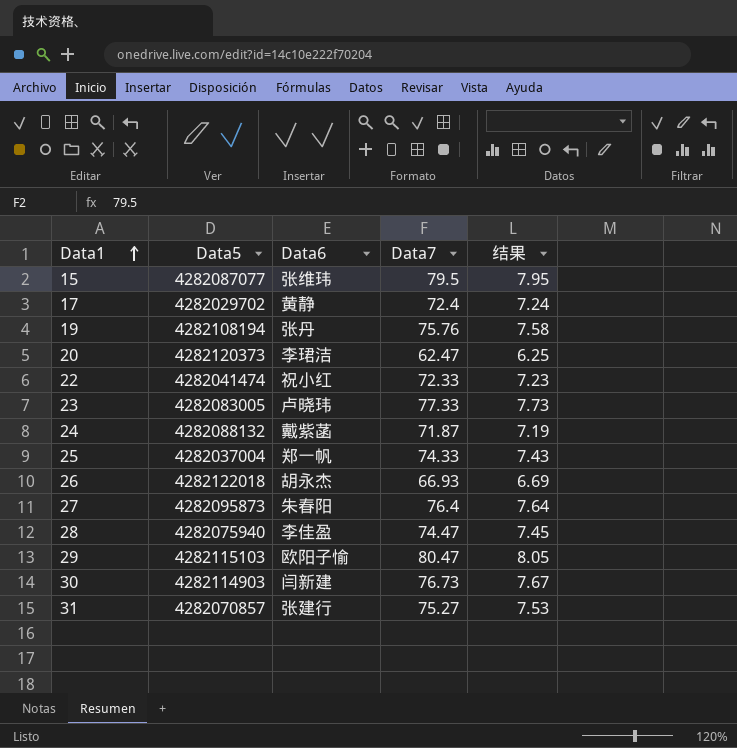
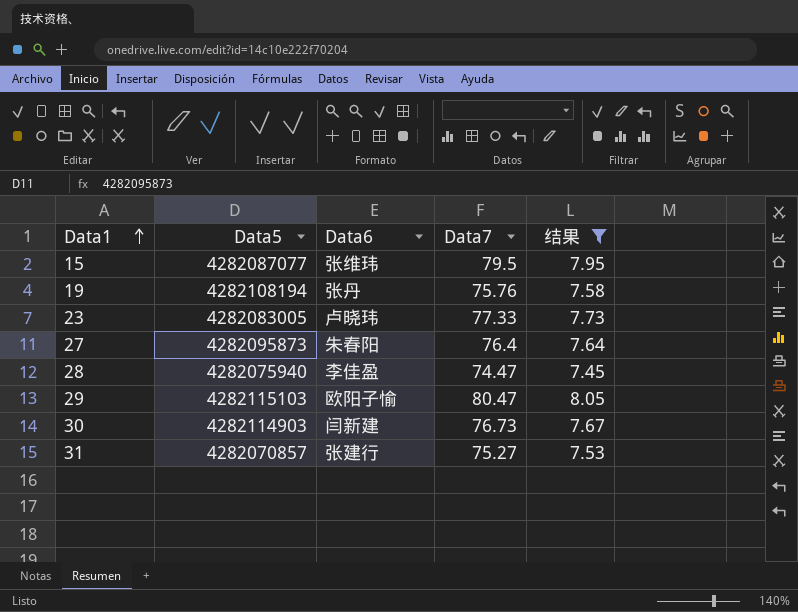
filter: none -> 结果 >= 7.45

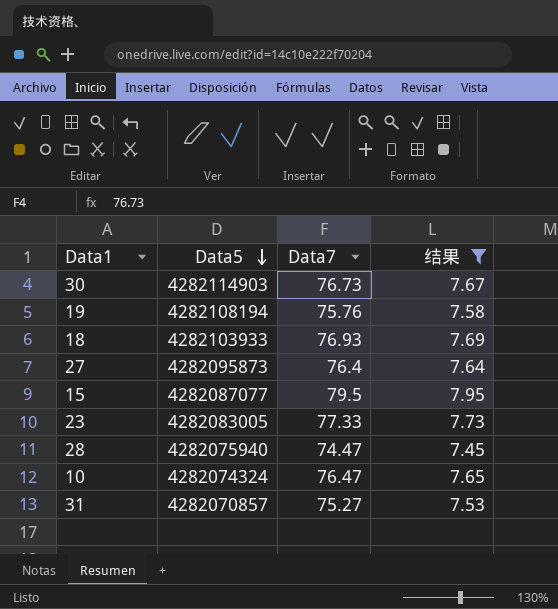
row order: Data1 ascending -> Data5 descending
column Data6 | position: 3 -> none
row 29: 4282115103 | 欧阳子愉 | 80.47 | 8.05 -> none
row 18: none -> 4282103933 | 76.93 | 7.69
row 10: none -> 4282074324 | 76.47 | 7.65

